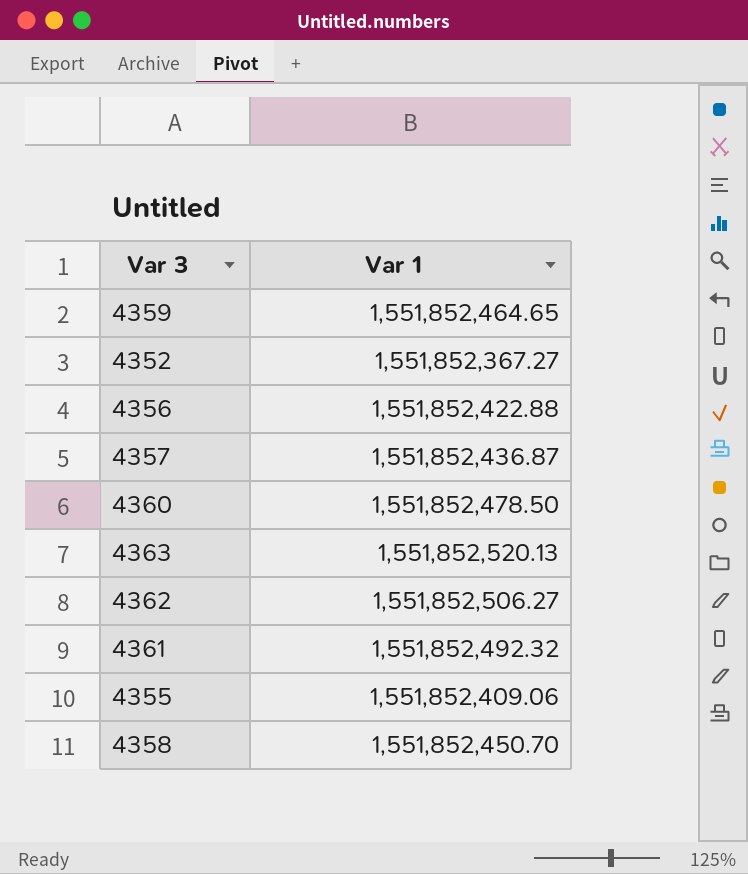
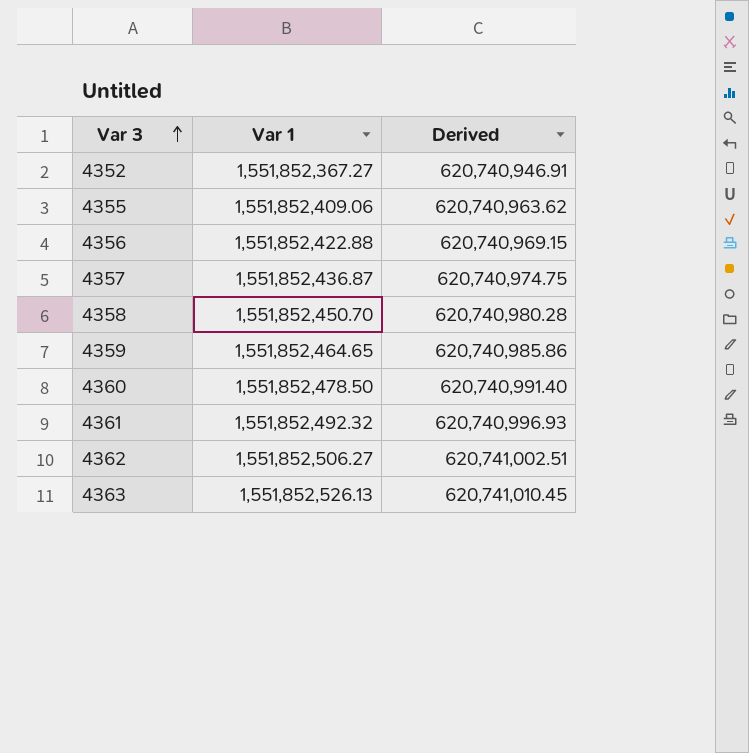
row order: none -> Var 3 ascending
column Derived | formula: none -> [Var 1] * 0.4
4363 | Var 1: 1,551,852,520.13 -> 1,551,852,526.13

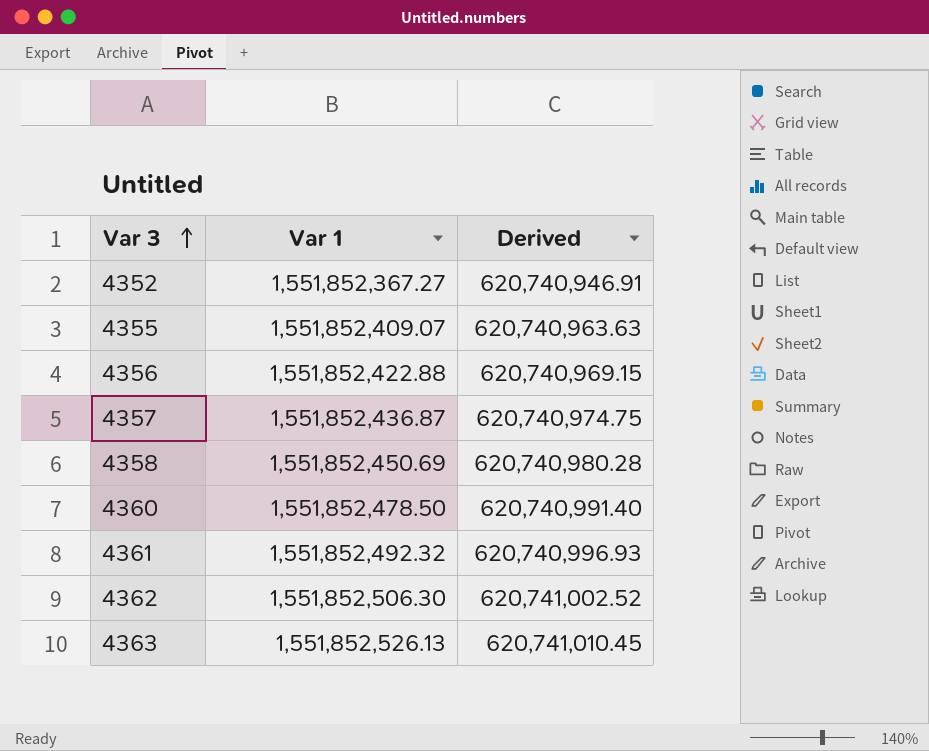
row 4359: 1,551,852,464.65 | 620,740,985.86 -> none
4355 | Var 1: 1,551,852,409.06 -> 1,551,852,409.07
4355 | Derived: 620,740,963.62 -> 620,740,963.63
4358 | Var 1: 1,551,852,450.70 -> 1,551,852,450.69
4362 | Var 1: 1,551,852,506.27 -> 1,551,852,506.30
4362 | Derived: 620,741,002.51 -> 620,741,002.52

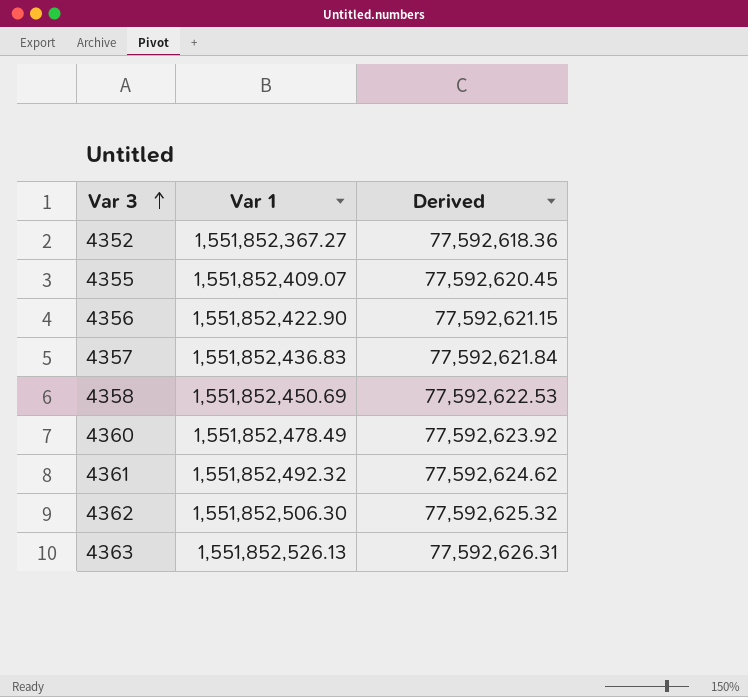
column Derived | formula: [Var 1] * 0.4 -> [Var 1] * 0.05
4356 | Var 1: 1,551,852,422.88 -> 1,551,852,422.90
4357 | Var 1: 1,551,852,436.87 -> 1,551,852,436.83
4360 | Var 1: 1,551,852,478.50 -> 1,551,852,478.49

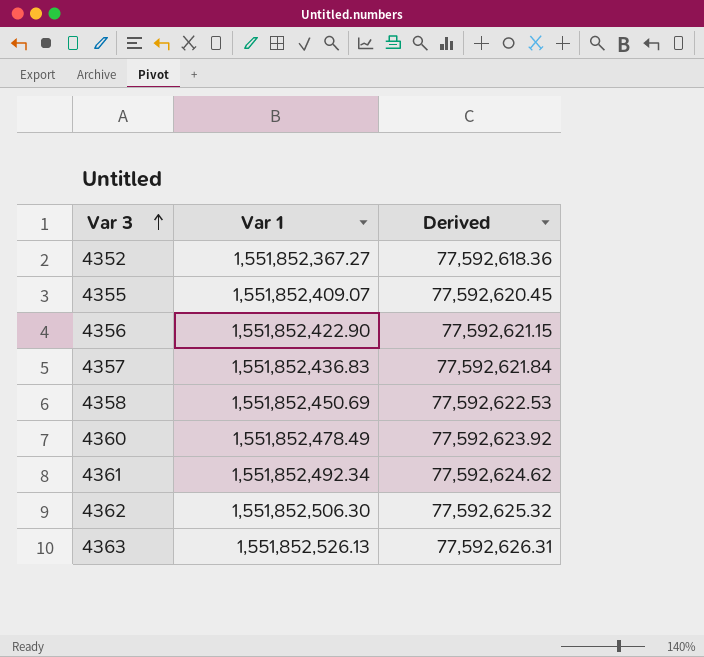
4361 | Var 1: 1,551,852,492.32 -> 1,551,852,492.34

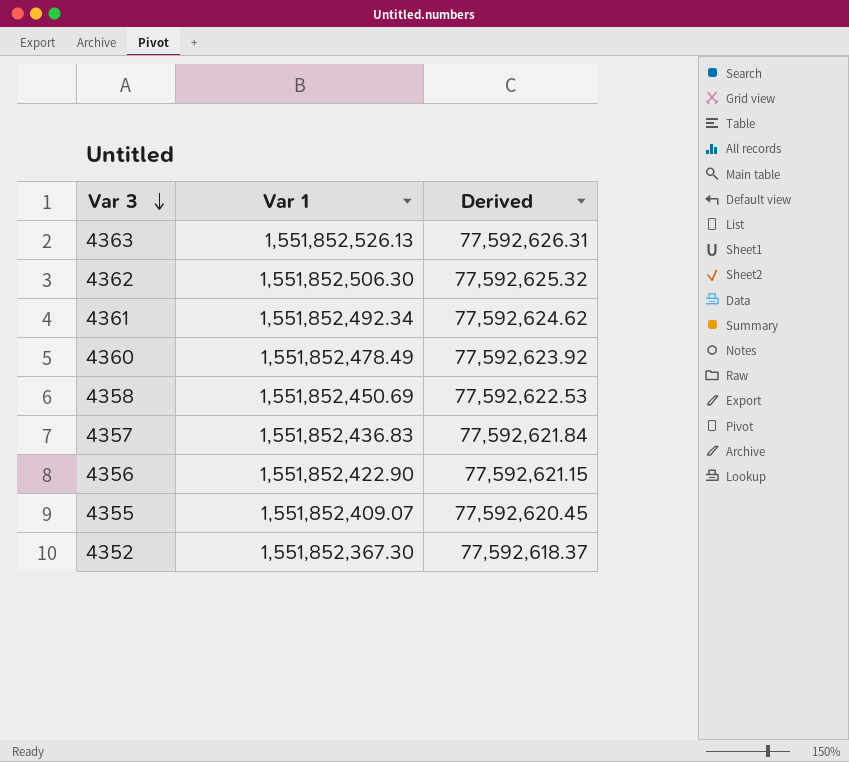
row order: Var 3 ascending -> Var 3 descending
4352 | Var 1: 1,551,852,367.27 -> 1,551,852,367.30
4352 | Derived: 77,592,618.36 -> 77,592,618.37

